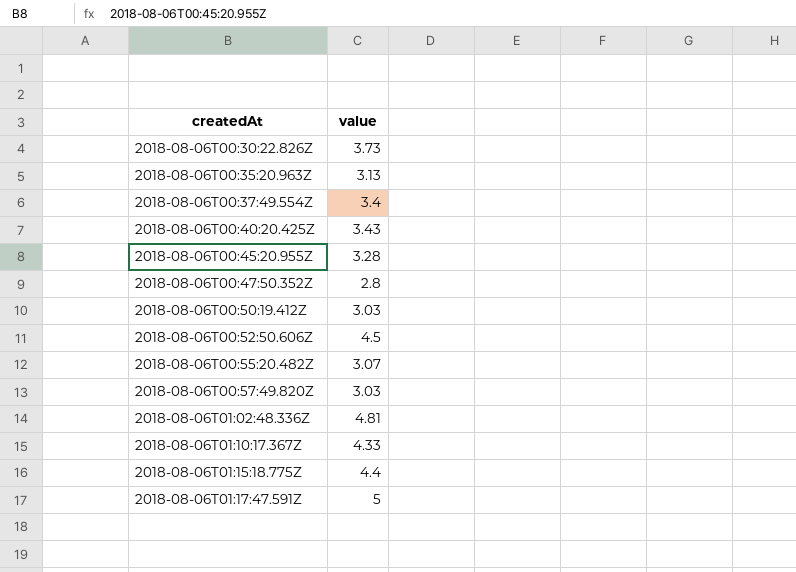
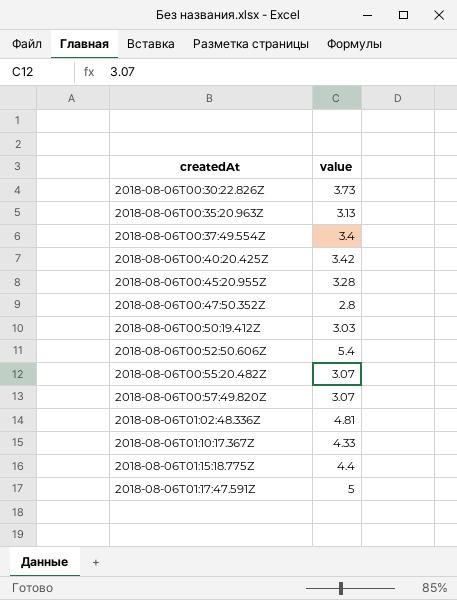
2018-08-06T00:40:20.425Z | value: 3.43 -> 3.42
2018-08-06T00:52:50.606Z | value: 4.5 -> 5.4
2018-08-06T00:57:49.820Z | value: 3.03 -> 3.07

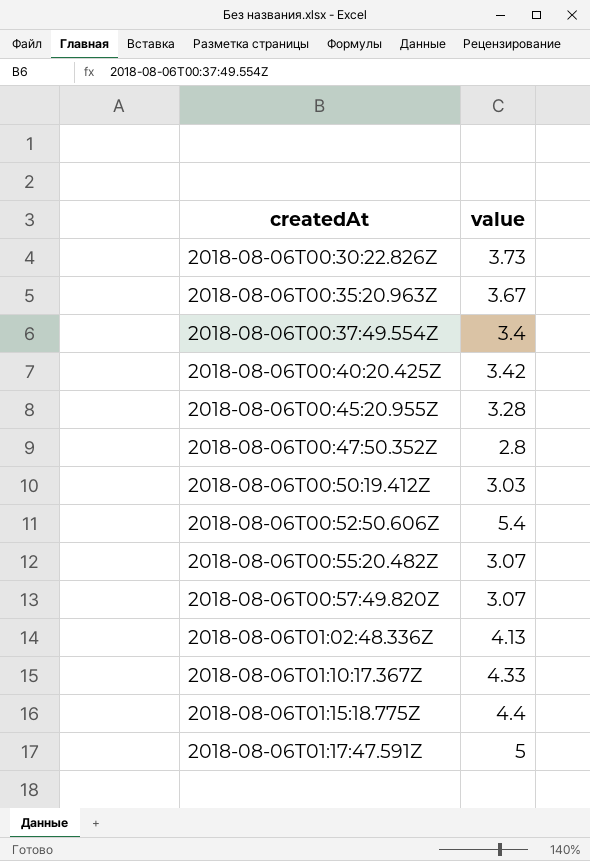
2018-08-06T00:35:20.963Z | value: 3.13 -> 3.67
2018-08-06T01:02:48.336Z | value: 4.81 -> 4.13

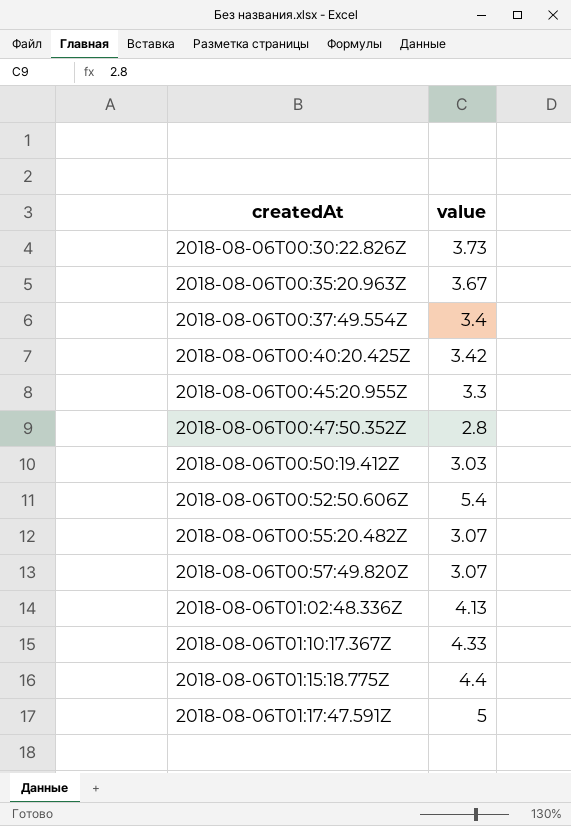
2018-08-06T00:45:20.955Z | value: 3.28 -> 3.3

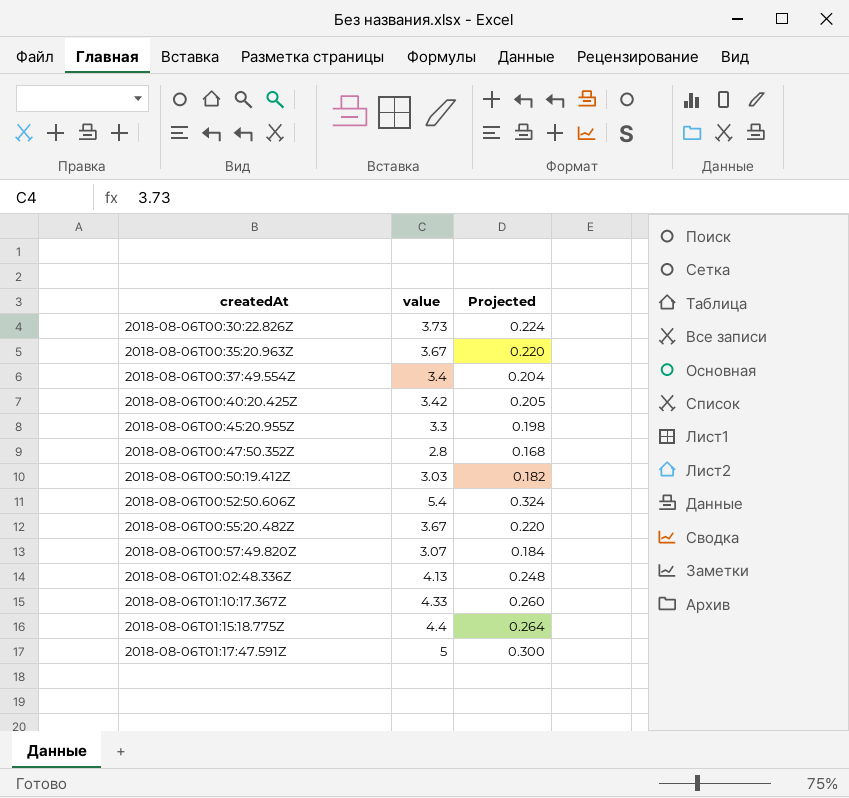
column Projected | formula: none -> [value] * 0.06
2018-08-06T00:55:20.482Z | value: 3.07 -> 3.67

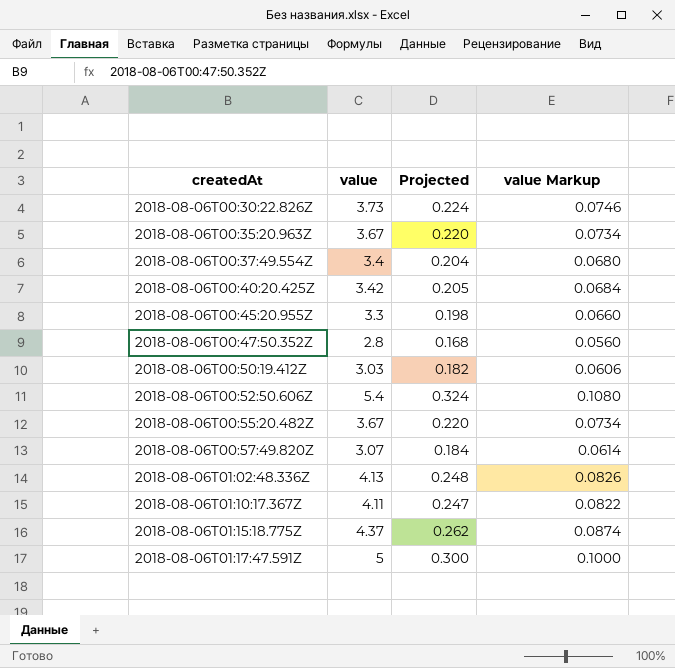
column value Markup | formula: none -> [value] * 0.02
2018-08-06T01:10:17.367Z | value: 4.33 -> 4.11
2018-08-06T01:10:17.367Z | Projected: 0.260 -> 0.247
2018-08-06T01:15:18.775Z | value: 4.4 -> 4.37
2018-08-06T01:15:18.775Z | Projected: 0.264 -> 0.262

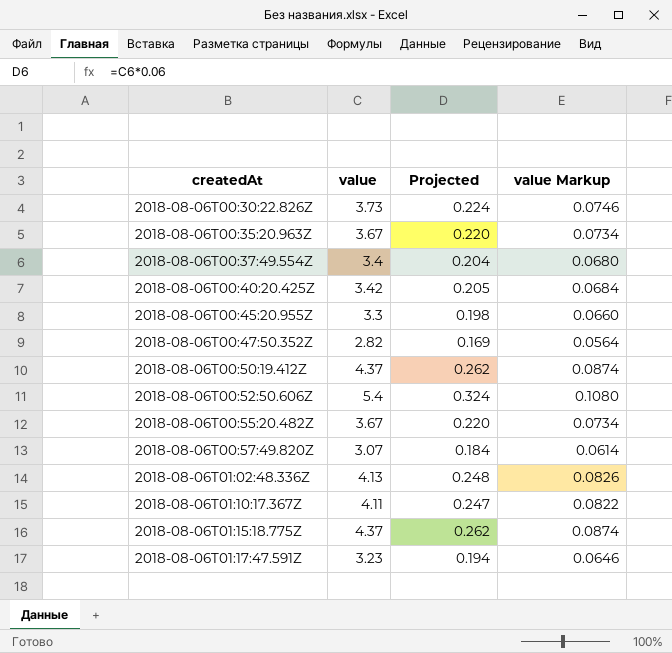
2018-08-06T00:47:50.352Z | value: 2.8 -> 2.82
2018-08-06T00:47:50.352Z | Projected: 0.168 -> 0.169
2018-08-06T00:47:50.352Z | value Markup: 0.0560 -> 0.0564
2018-08-06T00:50:19.412Z | value: 3.03 -> 4.37
2018-08-06T00:50:19.412Z | Projected: 0.182 -> 0.262
2018-08-06T00:50:19.412Z | value Markup: 0.0606 -> 0.0874
2018-08-06T01:17:47.591Z | value: 5 -> 3.23
2018-08-06T01:17:47.591Z | Projected: 0.300 -> 0.194
2018-08-06T01:17:47.591Z | value Markup: 0.1000 -> 0.0646

